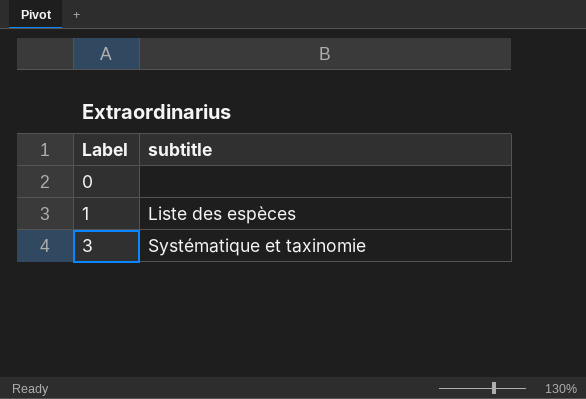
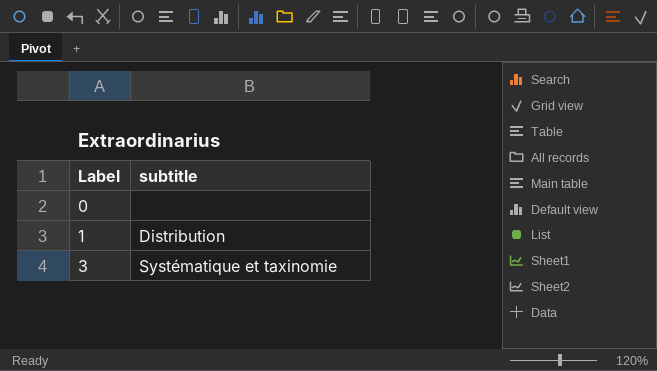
1 | subtitle: Liste des espèces -> Distribution

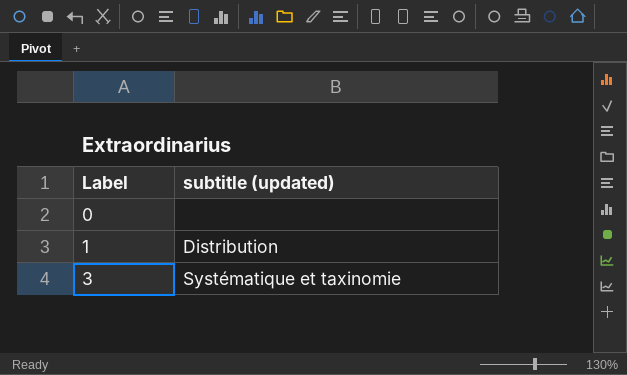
column name: subtitle -> subtitle (updated)

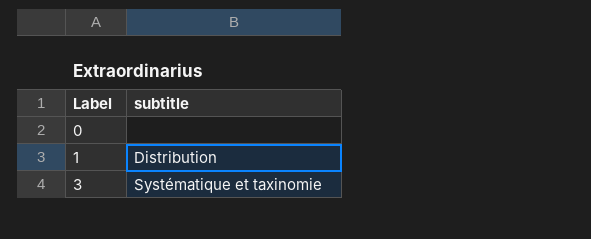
column name: subtitle (updated) -> subtitle

